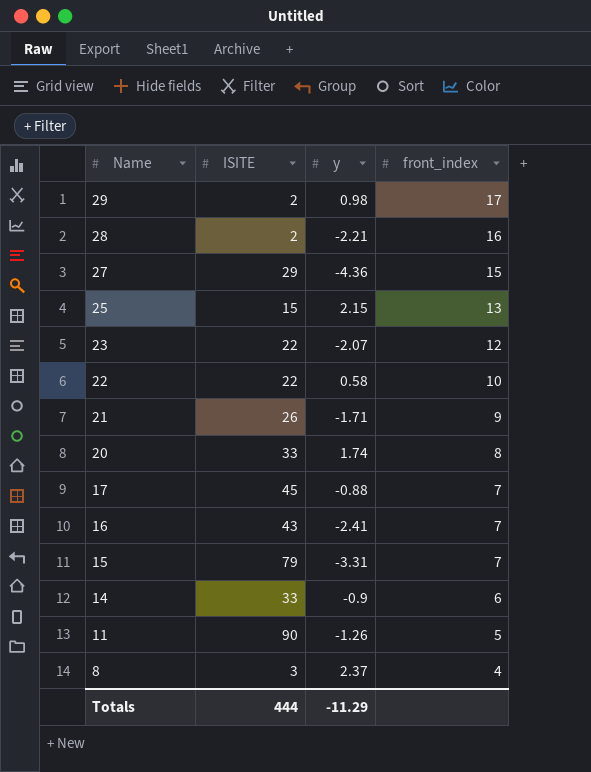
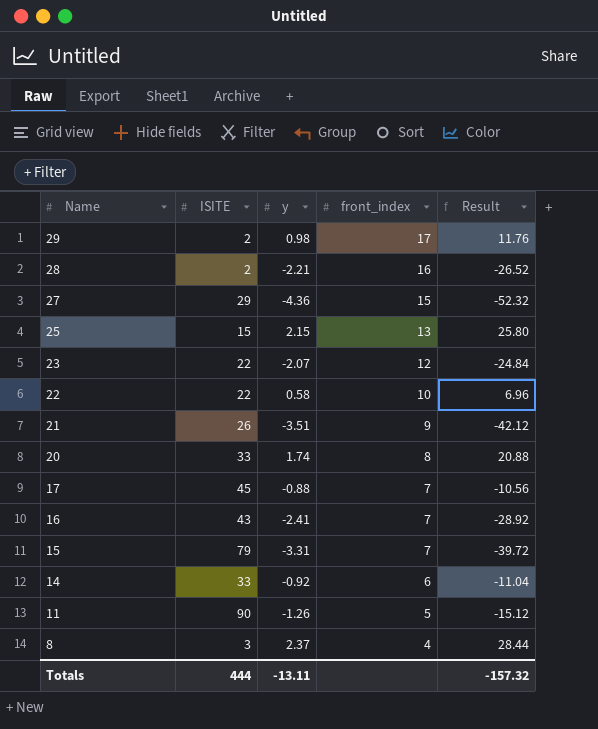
column Result | formula: none -> [y] * 12
21 | y: -1.71 -> -3.51
14 | y: -0.9 -> -0.92
Totals | y: -11.29 -> -13.11

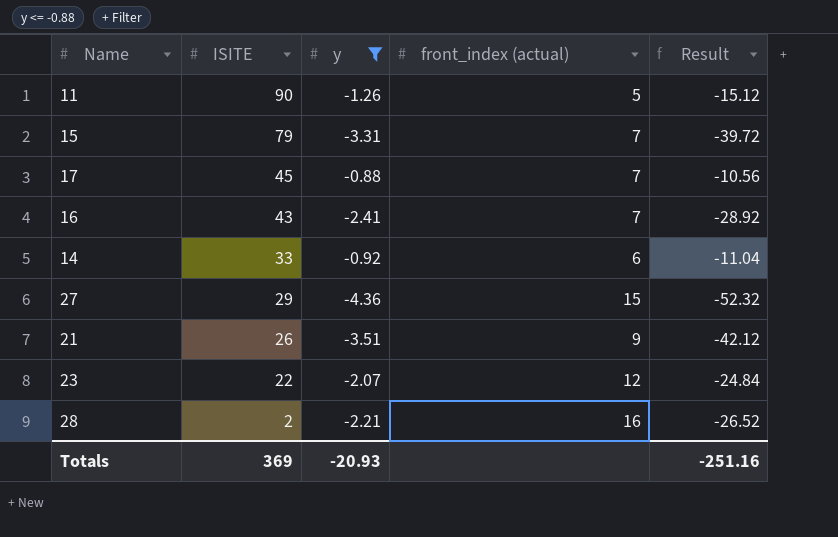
filter: none -> y <= -0.88
row order: Name descending -> ISITE descending
column name: front_index -> front_index (actual)
Totals | ISITE: 444 -> 369
Totals | y: -13.11 -> -20.93
Totals | Result: -157.32 -> -251.16

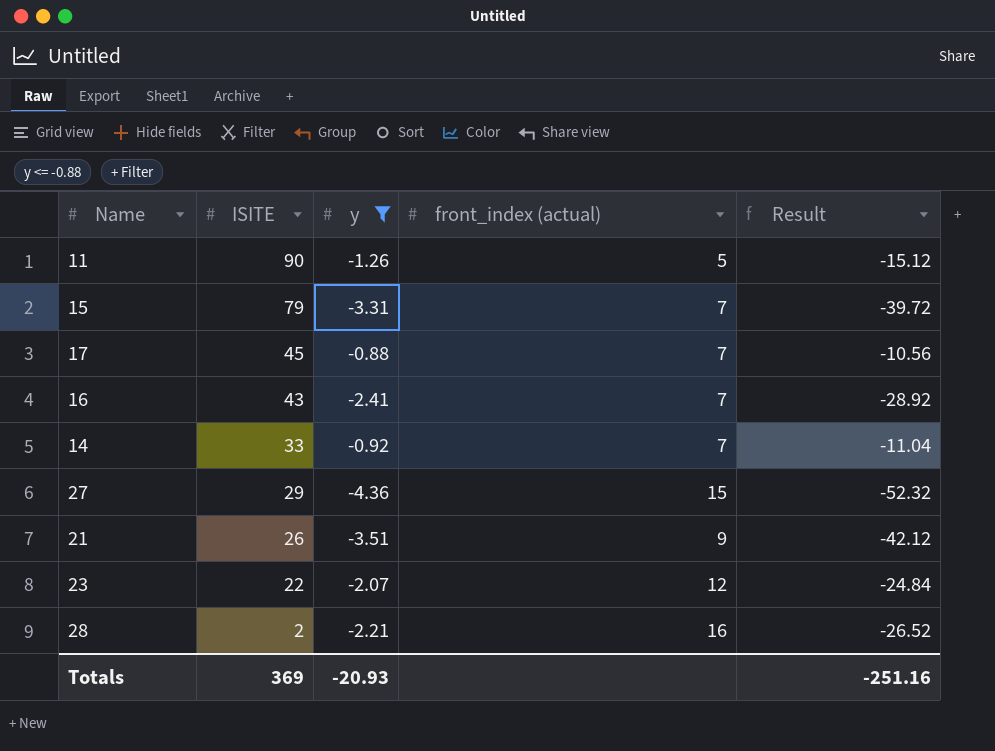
14 | front_index (actual): 6 -> 7

